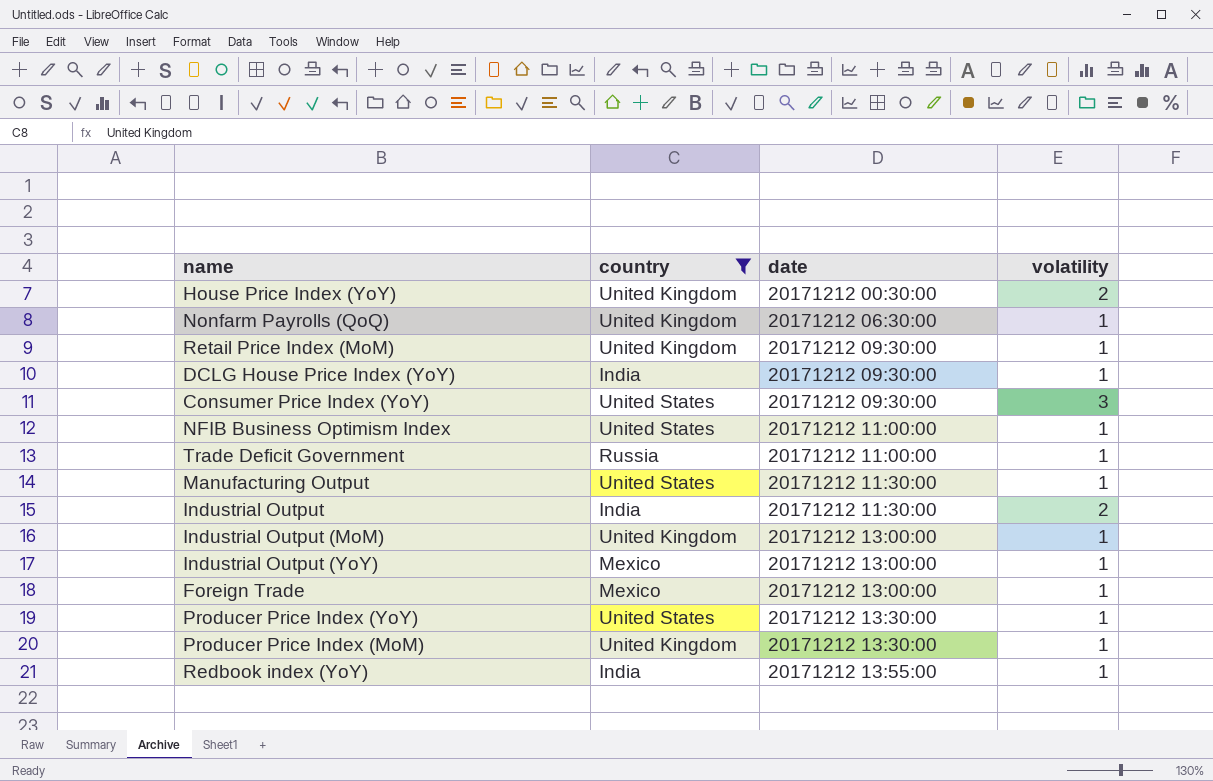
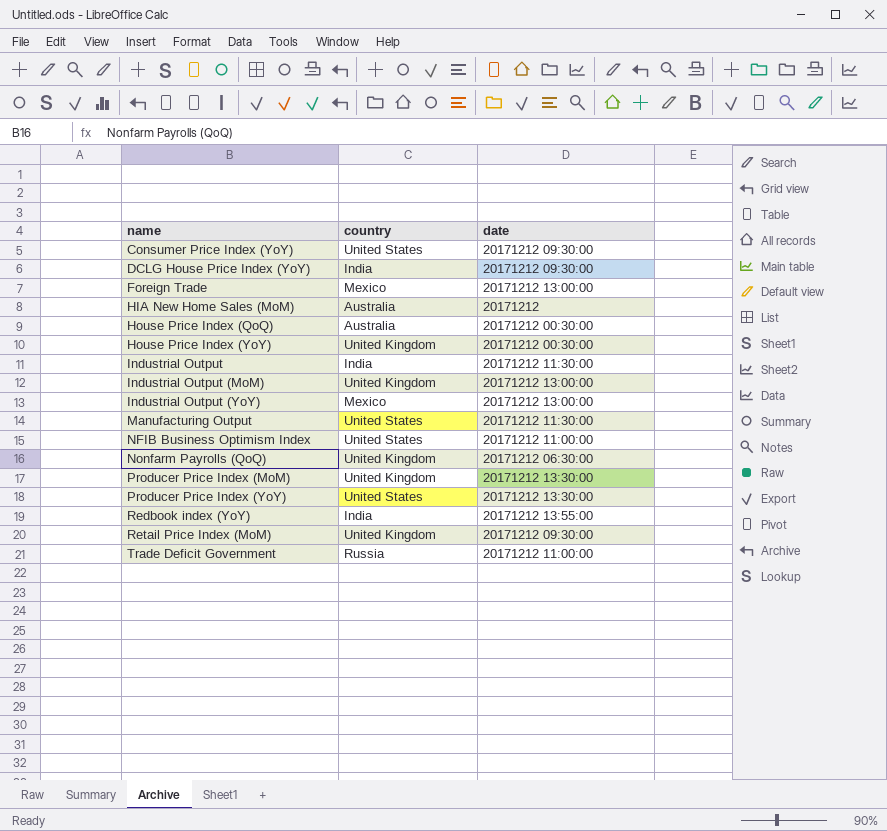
filter: country != Australia -> none
row order: date ascending -> name ascending
column volatility | position: 4 -> none

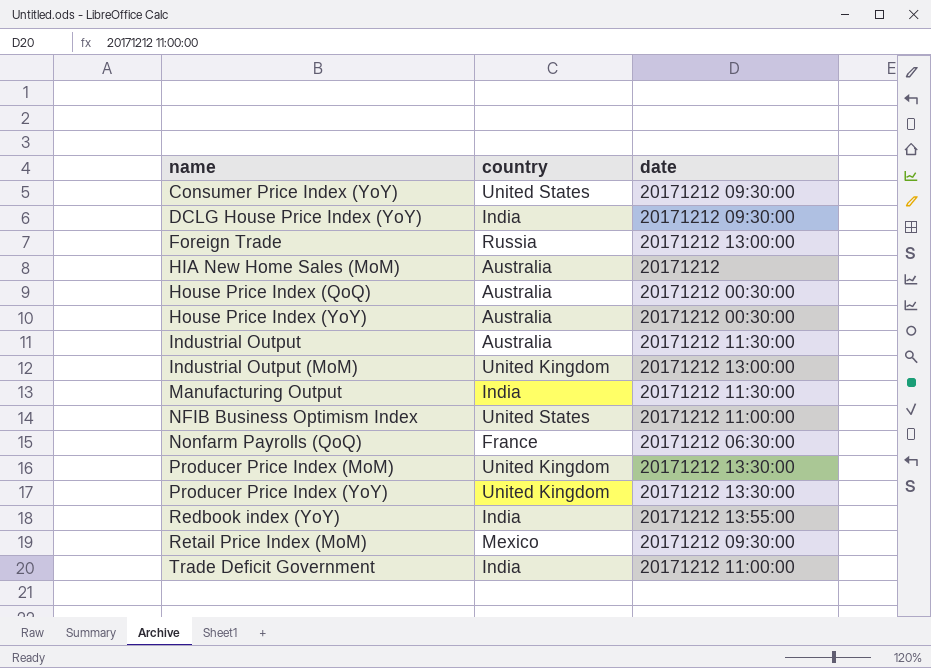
row Industrial Output (YoY): Mexico | 20171212 13:00:00 -> none
Foreign Trade | country: Mexico -> Russia
House Price Index (YoY) | country: United Kingdom -> Australia
Industrial Output | country: India -> Australia
Manufacturing Output | country: United States -> India
Nonfarm Payrolls (QoQ) | country: United Kingdom -> France
Producer Price Index (YoY) | country: United States -> United Kingdom
Retail Price Index (MoM) | country: United Kingdom -> Mexico
Trade Deficit Government | country: Russia -> India

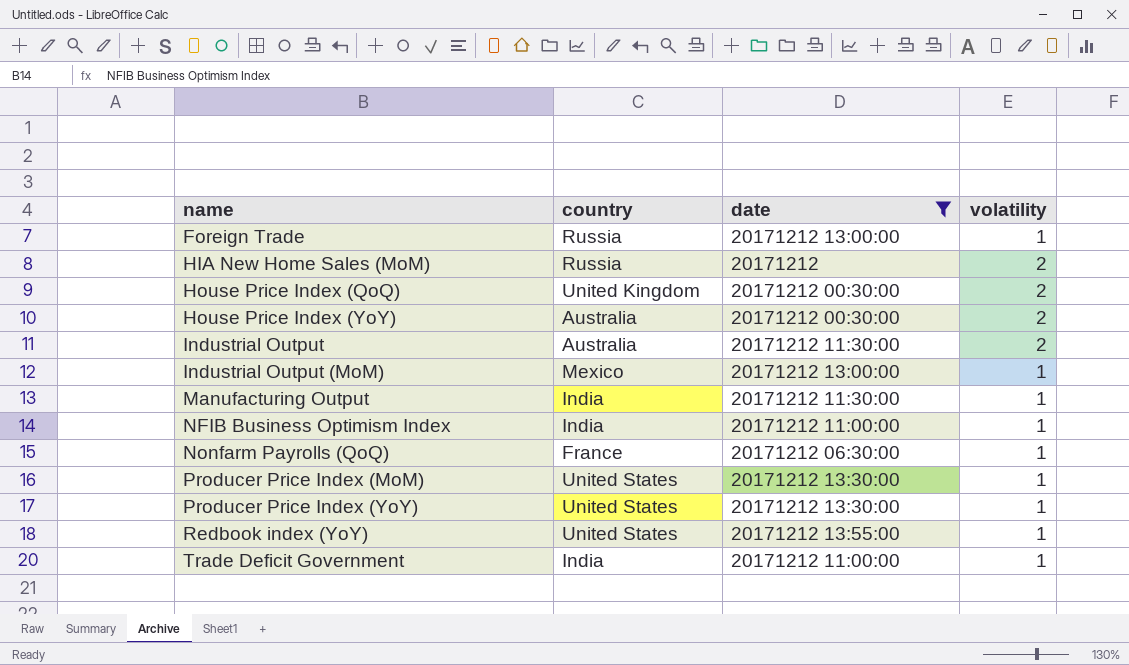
filter: none -> date != 20171212 09:30:00
column volatility | position: none -> 4
HIA New Home Sales (MoM) | country: Australia -> Russia
House Price Index (QoQ) | country: Australia -> United Kingdom
Industrial Output (MoM) | country: United Kingdom -> Mexico
NFIB Business Optimism Index | country: United States -> India
Producer Price Index (MoM) | country: United Kingdom -> United States
Producer Price Index (YoY) | country: United Kingdom -> United States
Redbook index (YoY) | country: India -> United States

